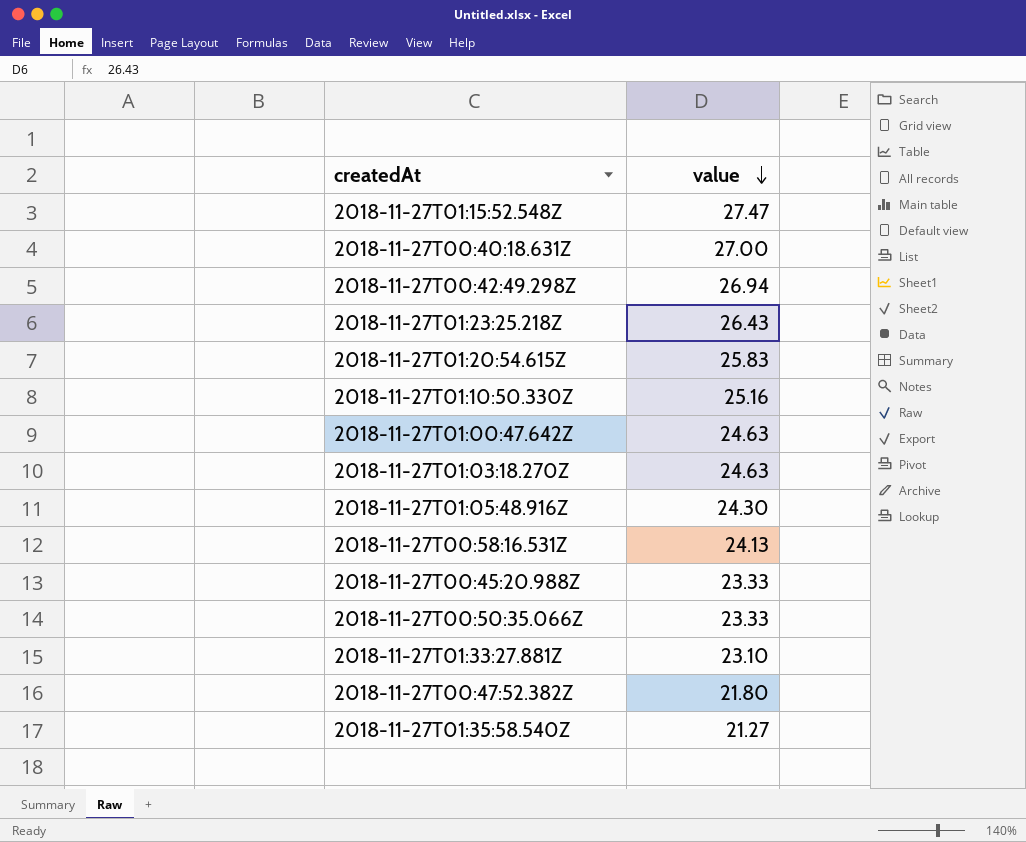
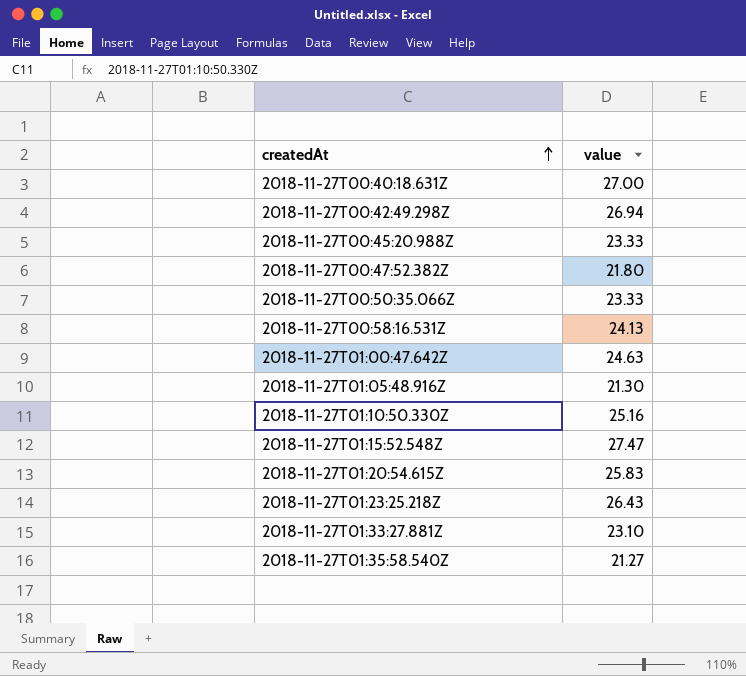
row order: value descending -> createdAt ascending
row 2018-11-27T01:03:18.270Z: 24.63 -> none
2018-11-27T01:05:48.916Z | value: 24.30 -> 21.30

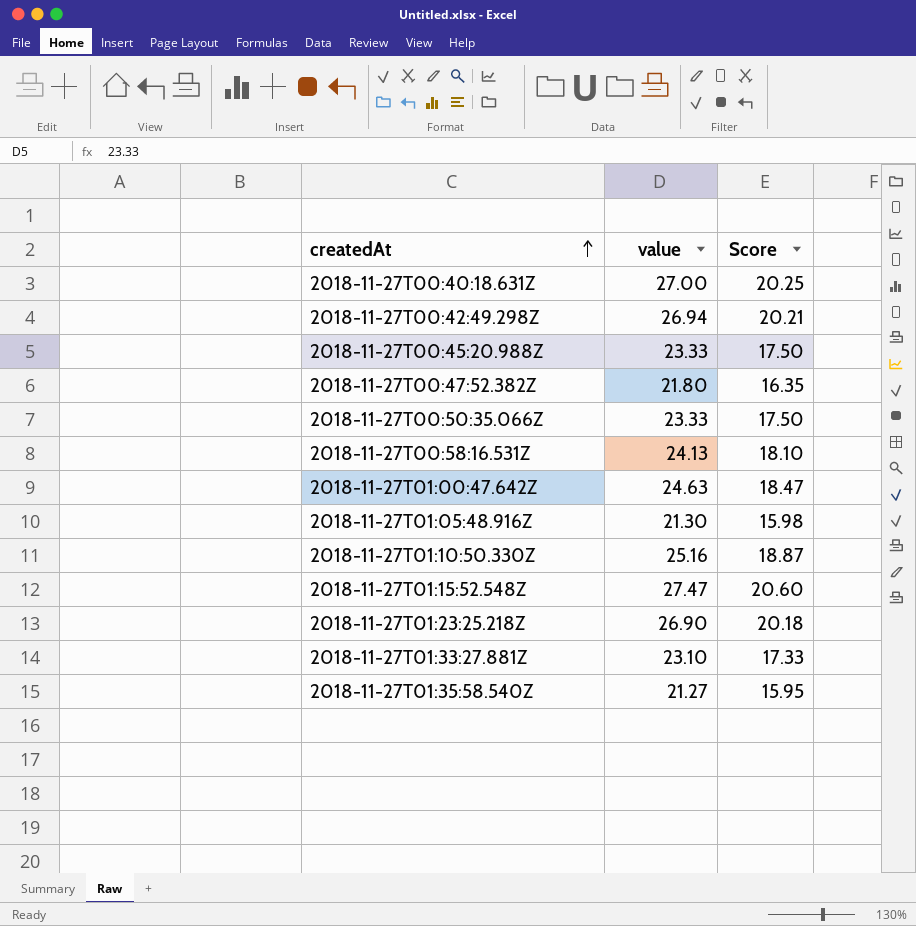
column Score | formula: none -> [value] * 0.75
row 2018-11-27T01:20:54.615Z: 25.83 -> none
2018-11-27T01:23:25.218Z | value: 26.43 -> 26.90

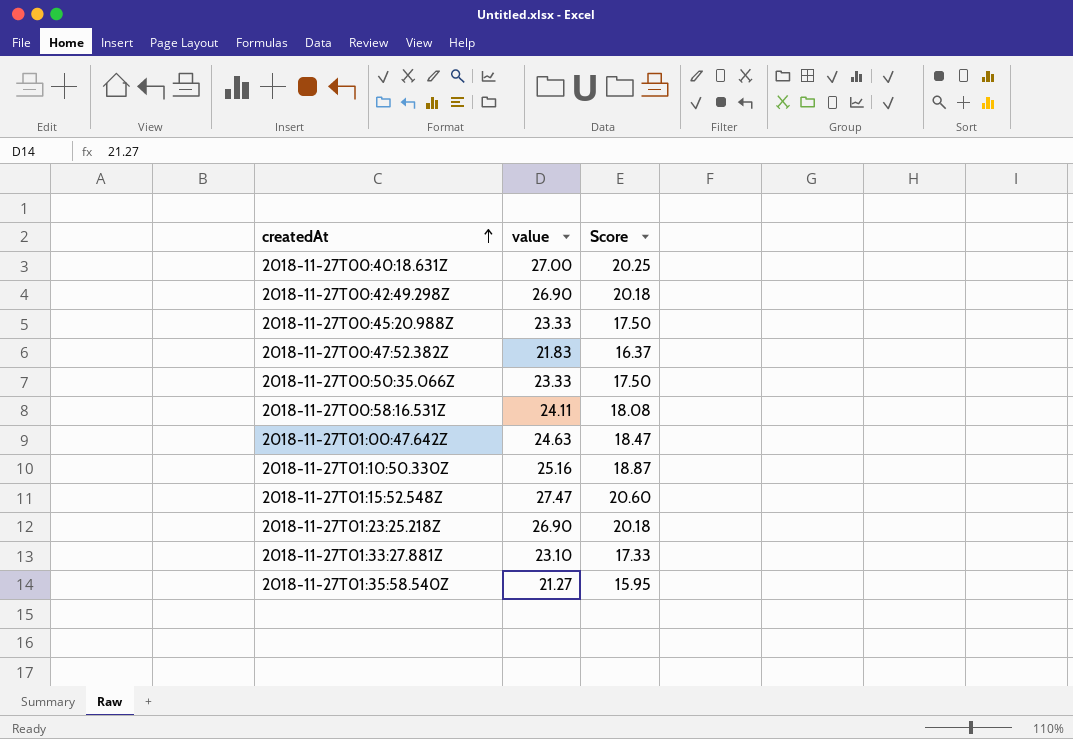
row 2018-11-27T01:05:48.916Z: 21.30 | 15.98 -> none
2018-11-27T00:42:49.298Z | value: 26.94 -> 26.90
2018-11-27T00:42:49.298Z | Score: 20.21 -> 20.18
2018-11-27T00:47:52.382Z | value: 21.80 -> 21.83
2018-11-27T00:47:52.382Z | Score: 16.35 -> 16.37
2018-11-27T00:58:16.531Z | value: 24.13 -> 24.11
2018-11-27T00:58:16.531Z | Score: 18.10 -> 18.08

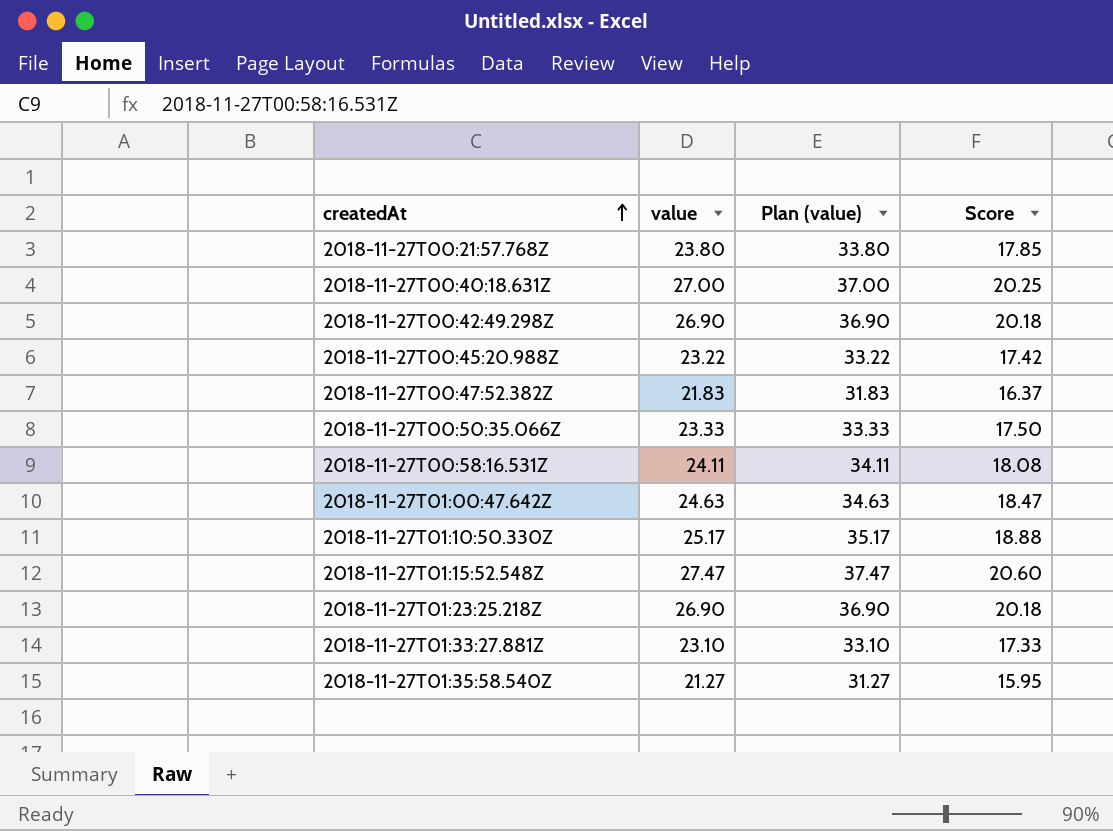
column Plan (value) | formula: none -> [value] + 10
row 2018-11-27T00:21:57.768Z: none -> 23.80 | 33.80 | 17.85
2018-11-27T00:45:20.988Z | value: 23.33 -> 23.22
2018-11-27T00:45:20.988Z | Score: 17.50 -> 17.42
2018-11-27T01:10:50.330Z | value: 25.16 -> 25.17
2018-11-27T01:10:50.330Z | Score: 18.87 -> 18.88

